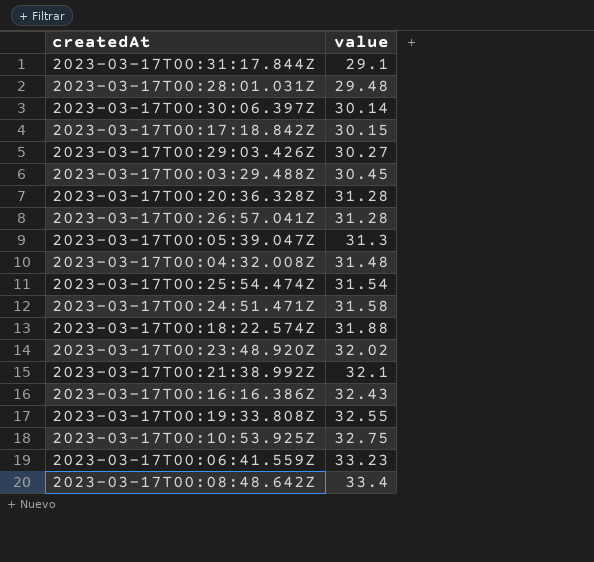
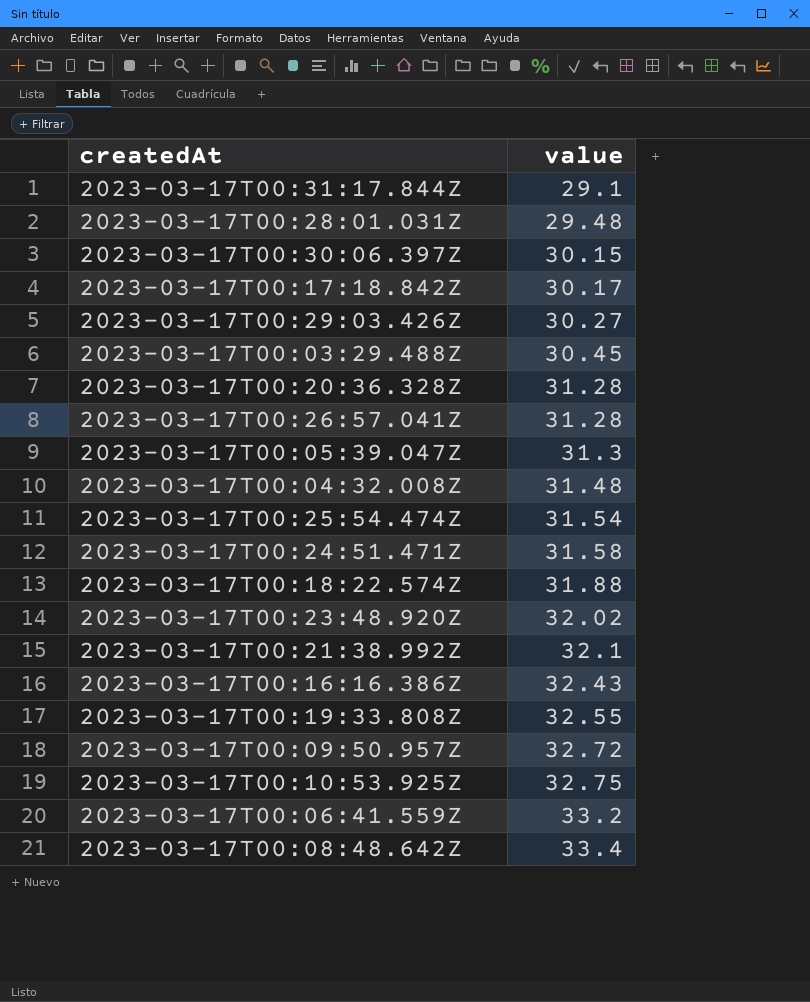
2023-03-17T00:30:06.397Z | value: 30.14 -> 30.15
2023-03-17T00:17:18.842Z | value: 30.15 -> 30.17
row 2023-03-17T00:09:50.957Z: none -> 32.72
2023-03-17T00:06:41.559Z | value: 33.23 -> 33.2

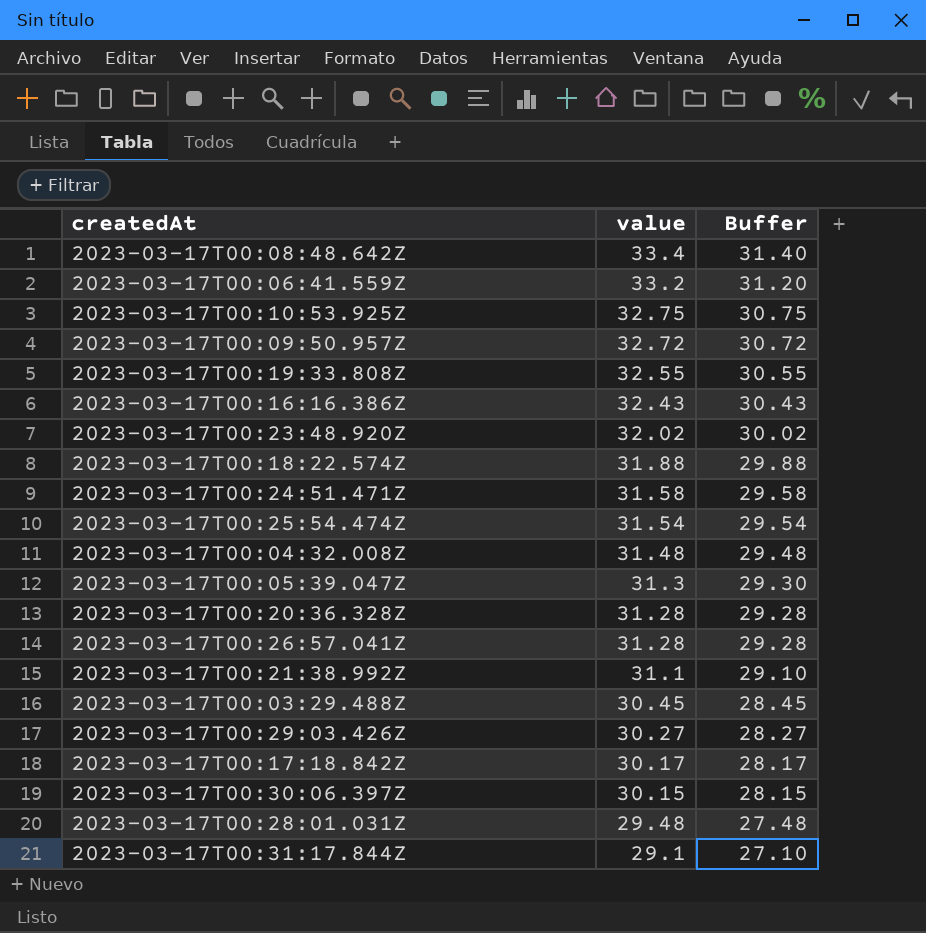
row order: value ascending -> value descending
column Buffer | formula: none -> [value] - 2
2023-03-17T00:21:38.992Z | value: 32.1 -> 31.1

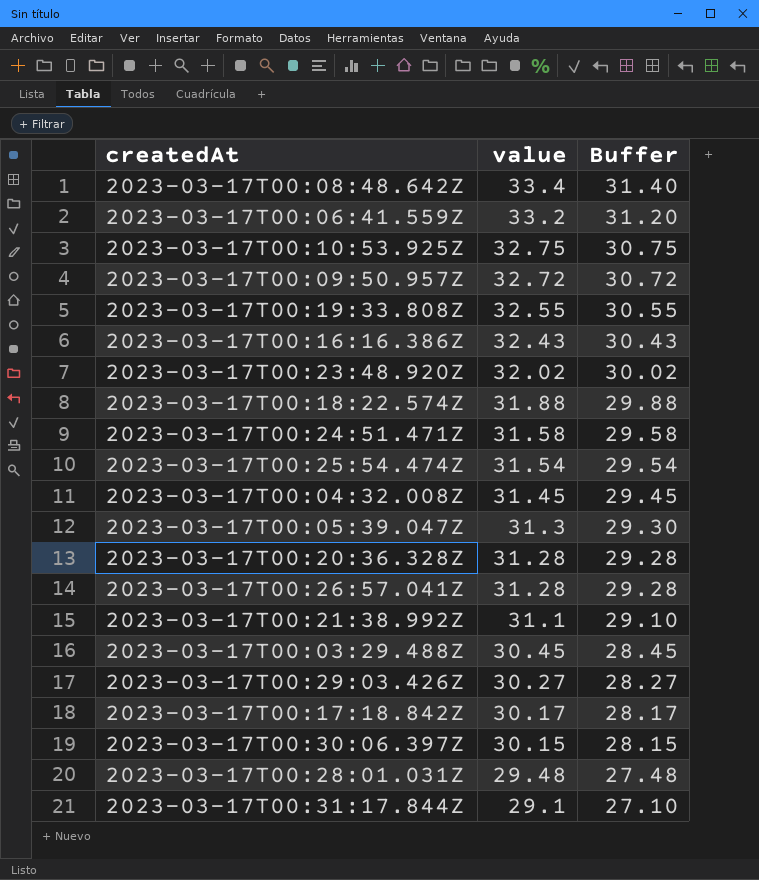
2023-03-17T00:04:32.008Z | value: 31.48 -> 31.45
2023-03-17T00:04:32.008Z | Buffer: 29.48 -> 29.45

